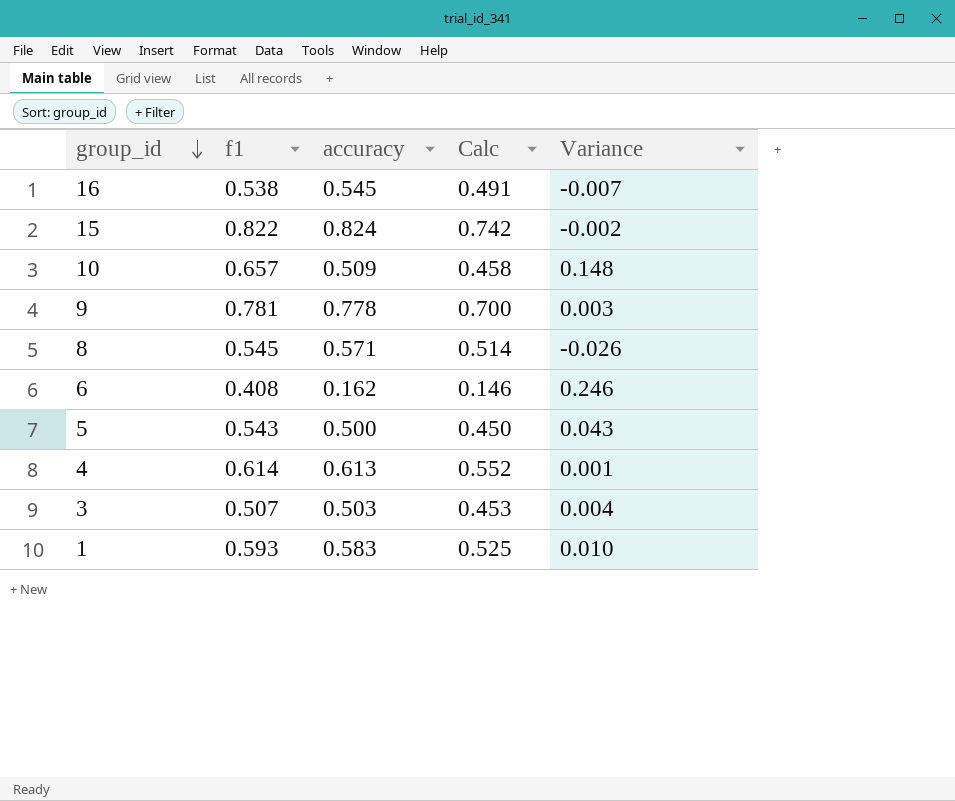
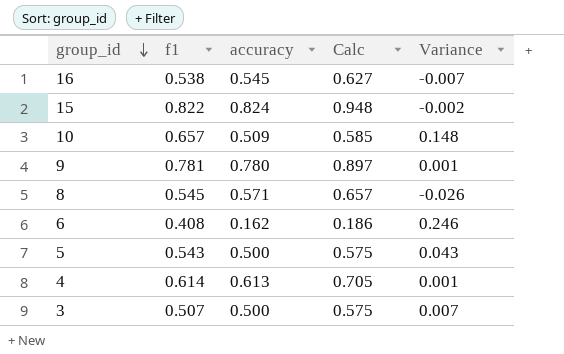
column Calc | formula: [accuracy] * 0.9 -> [accuracy] * 1.15
row 1: 0.593 | 0.583 | 0.525 | 0.010 -> none
9 | accuracy: 0.778 -> 0.780
9 | Variance: 0.003 -> 0.001
3 | accuracy: 0.503 -> 0.500
3 | Variance: 0.004 -> 0.007

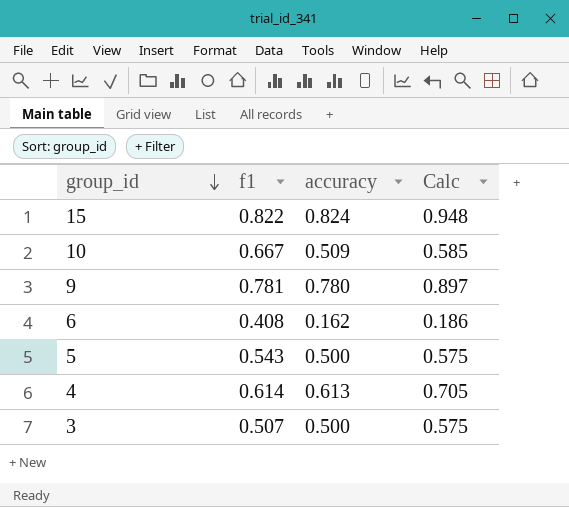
column Variance | formula: [f1] - [accuracy] -> none
row 16: 0.538 | 0.545 | 0.627 | -0.007 -> none
row 8: 0.545 | 0.571 | 0.657 | -0.026 -> none
10 | f1: 0.657 -> 0.667

